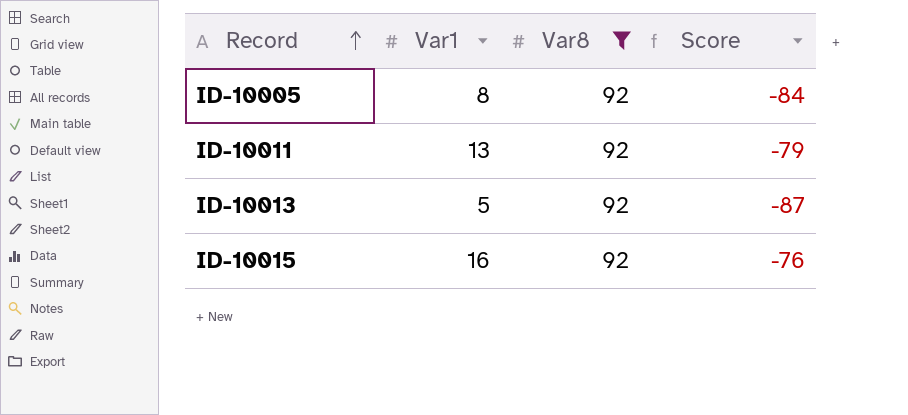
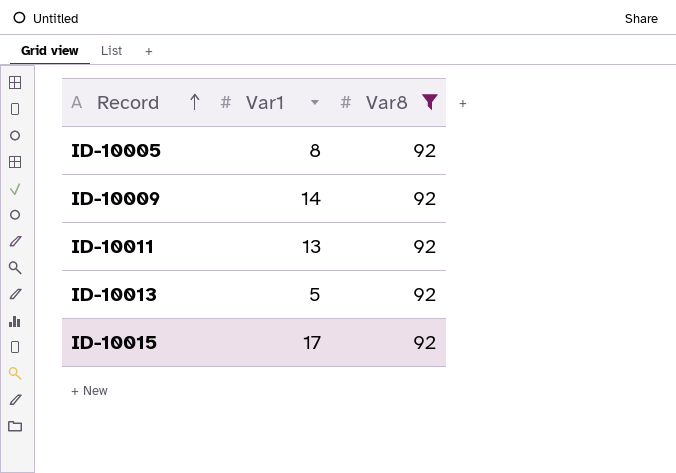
column Score | formula: [Var1] - [Var8] -> none
row ID-10009: none -> 14 | 92
ID-10015 | Var1: 16 -> 17

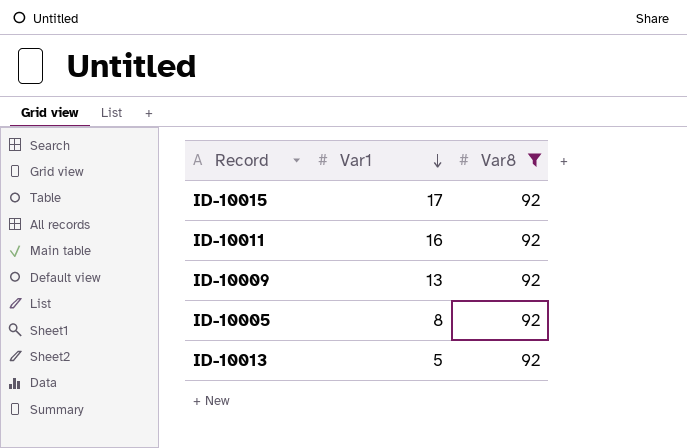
row order: Record ascending -> Var1 descending
ID-10011 | Var1: 13 -> 16
ID-10009 | Var1: 14 -> 13

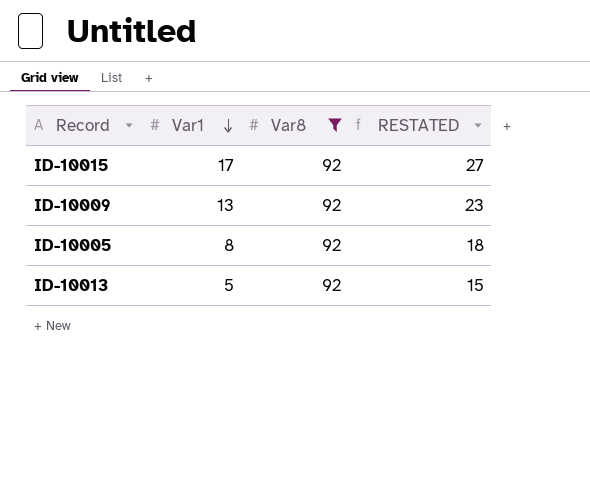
column RESTATED | formula: none -> [Var1] + 10
row ID-10011: 16 | 92 -> none

